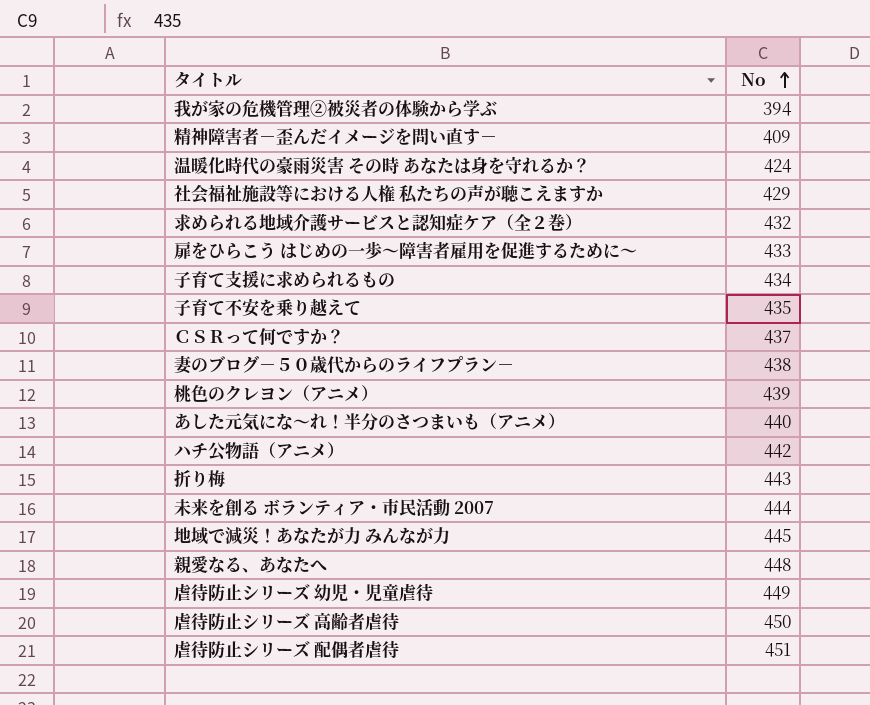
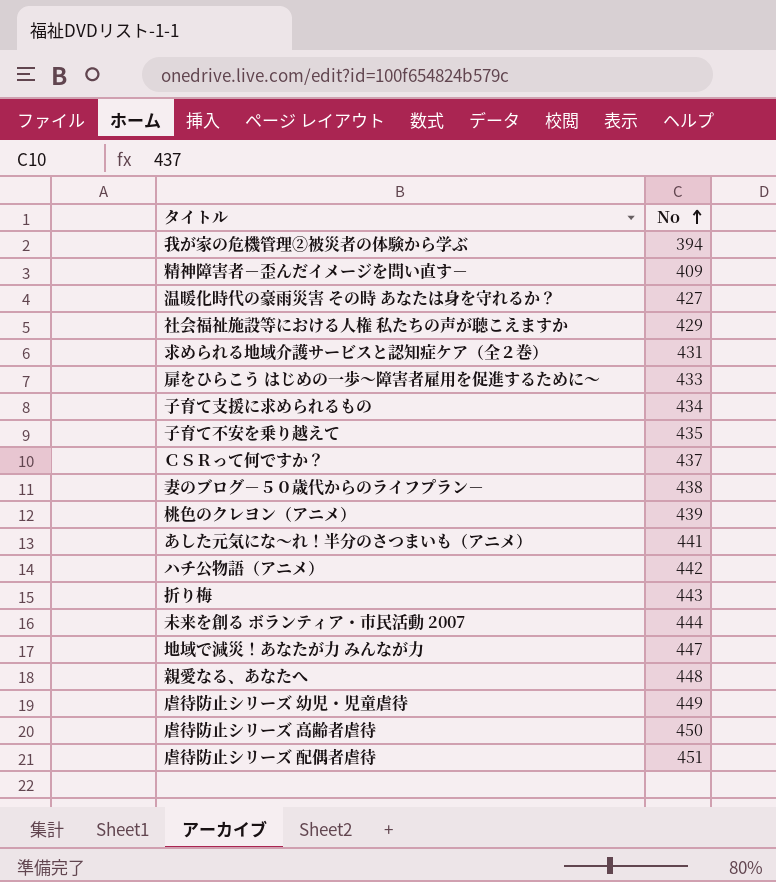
温暖化時代の豪雨災害 その時 あなたは身を守れるか？ | No: 424 -> 427
求められる地域介護サービスと認知症ケア（全２巻） | No: 432 -> 431
あした元気にな～れ！半分のさつまいも（アニメ） | No: 440 -> 441
地域で減災！あなたが力 みんなが力 | No: 445 -> 447

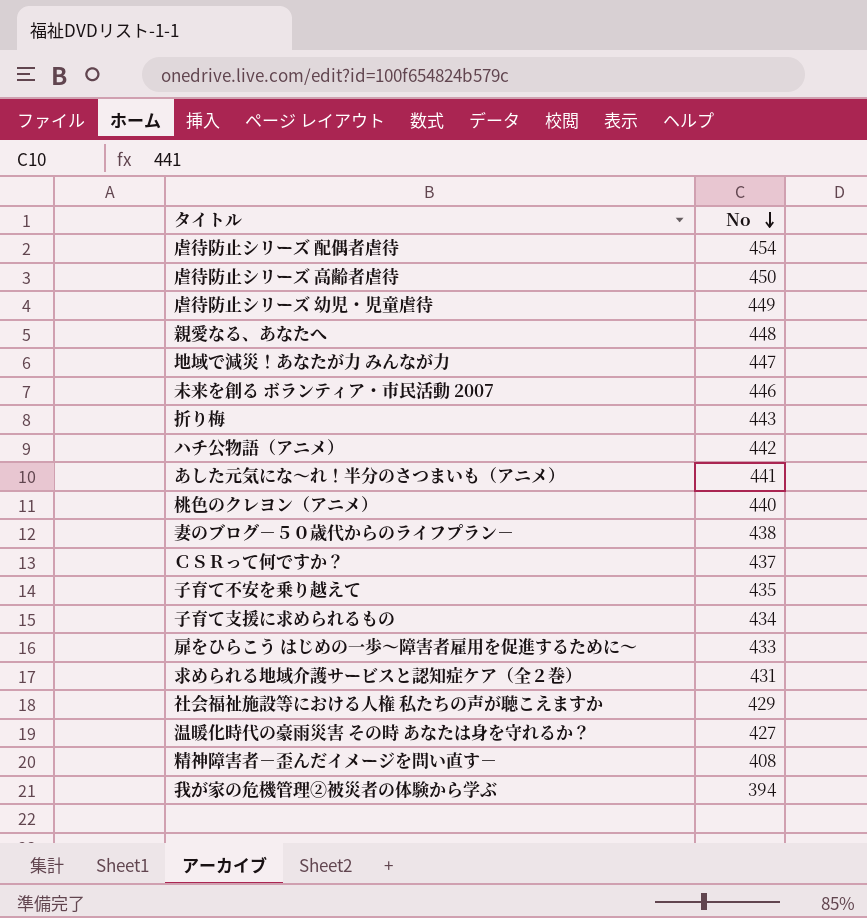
row order: No ascending -> No descending
虐待防止シリーズ 配偶者虐待 | No: 451 -> 454
未来を創る ボランティア・市民活動 2007 | No: 444 -> 446
桃色のクレヨン（アニメ） | No: 439 -> 440
精神障害者－歪んだイメージを問い直す－ | No: 409 -> 408

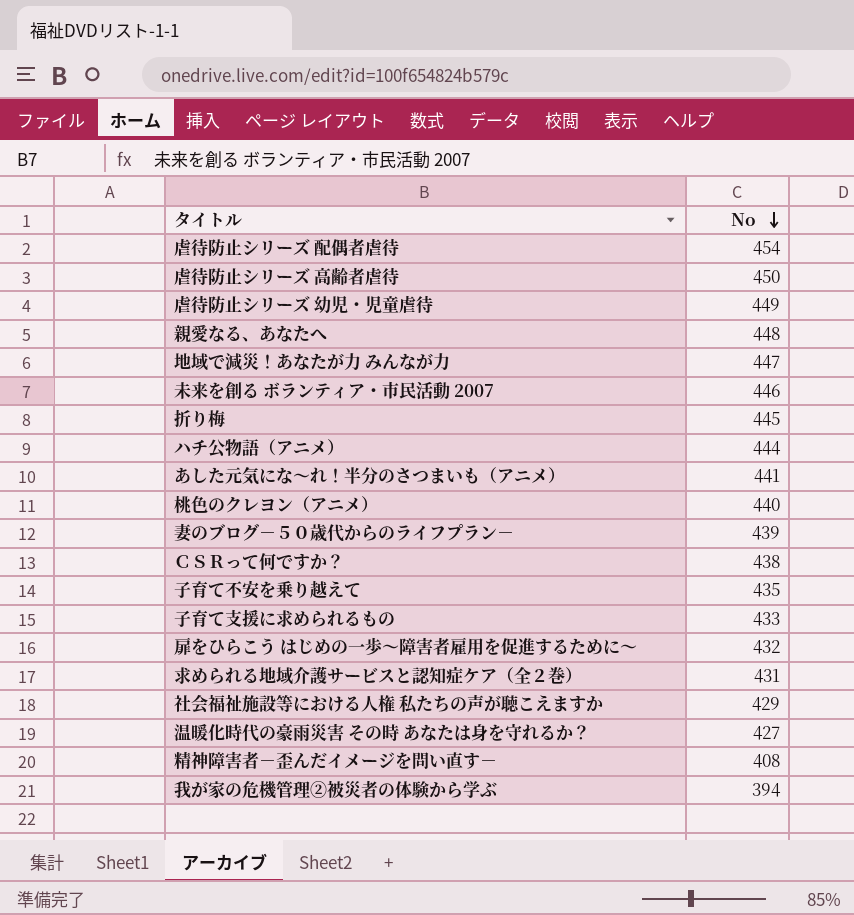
折り梅 | No: 443 -> 445
ハチ公物語（アニメ） | No: 442 -> 444
妻のブログ－５０歳代からのライフプラン－ | No: 438 -> 439
ＣＳＲって何ですか？ | No: 437 -> 438
子育て支援に求められるもの | No: 434 -> 433
扉をひらこう はじめの一歩～障害者雇用を促進するために～ | No: 433 -> 432

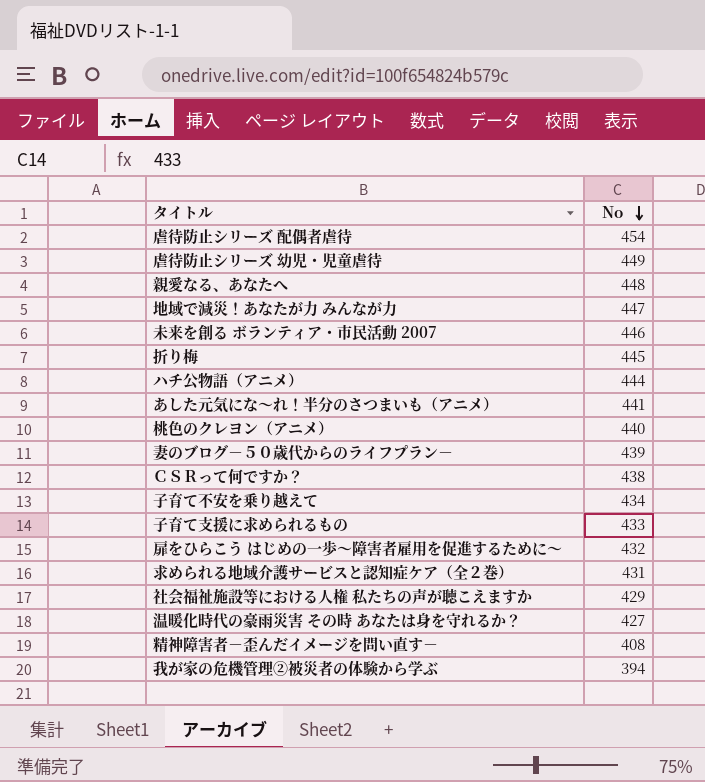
row 虐待防止シリーズ 高齢者虐待: 450 -> none
子育て不安を乗り越えて | No: 435 -> 434

